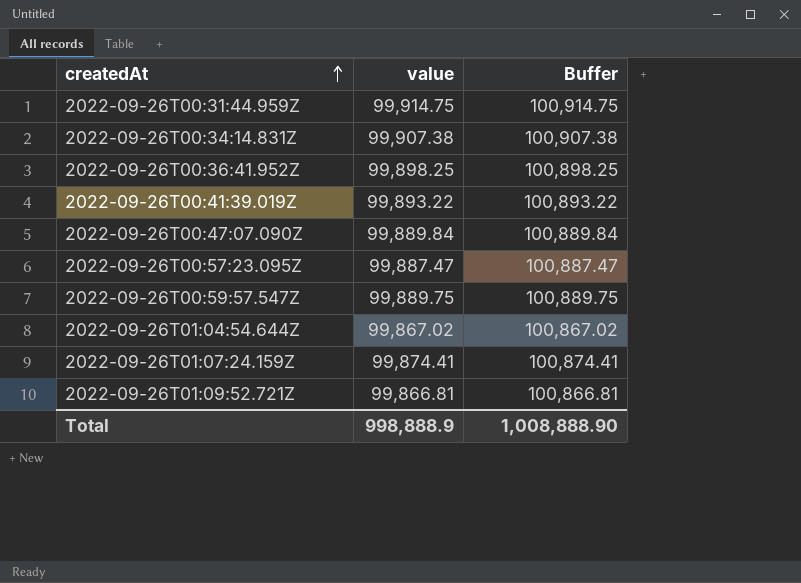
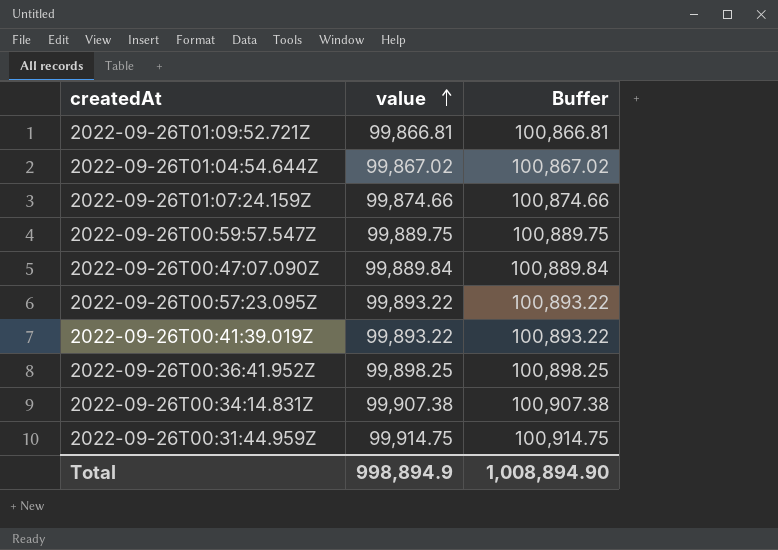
row order: createdAt ascending -> value ascending
2022-09-26T01:07:24.159Z | value: 99,874.41 -> 99,874.66
2022-09-26T01:07:24.159Z | Buffer: 100,874.41 -> 100,874.66
2022-09-26T00:57:23.095Z | value: 99,887.47 -> 99,893.22
2022-09-26T00:57:23.095Z | Buffer: 100,887.47 -> 100,893.22
Total | value: 998,888.9 -> 998,894.9
Total | Buffer: 1,008,888.90 -> 1,008,894.90

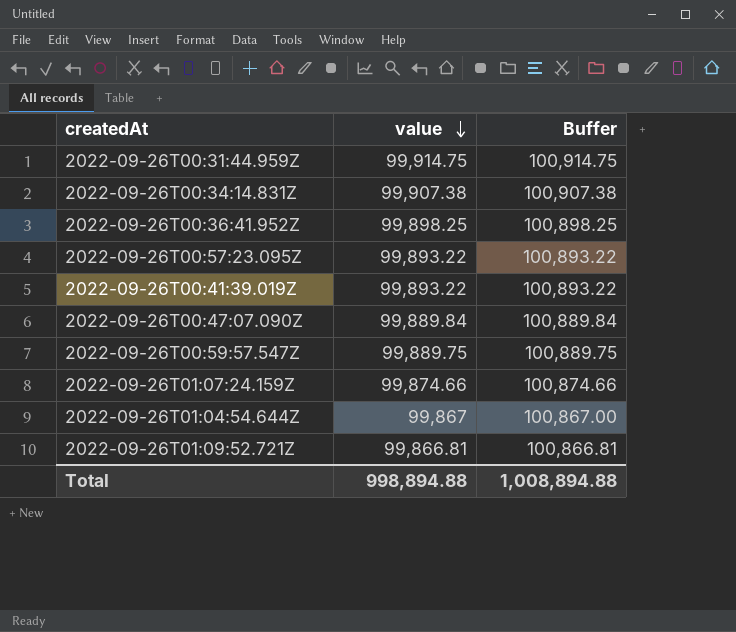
row order: value ascending -> value descending
2022-09-26T01:04:54.644Z | value: 99,867.02 -> 99,867
2022-09-26T01:04:54.644Z | Buffer: 100,867.02 -> 100,867.00
Total | value: 998,894.9 -> 998,894.88
Total | Buffer: 1,008,894.90 -> 1,008,894.88

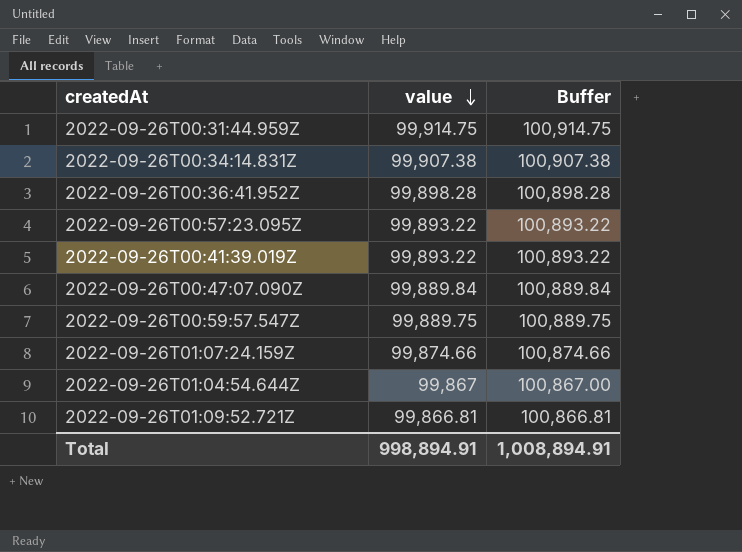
2022-09-26T00:36:41.952Z | value: 99,898.25 -> 99,898.28
2022-09-26T00:36:41.952Z | Buffer: 100,898.25 -> 100,898.28
Total | value: 998,894.88 -> 998,894.91
Total | Buffer: 1,008,894.88 -> 1,008,894.91

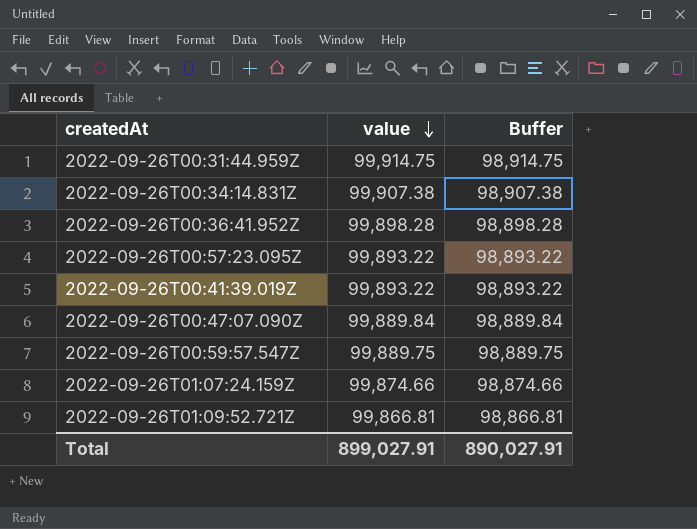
column Buffer | formula: [value] + 1000 -> [value] - 1000
row 2022-09-26T01:04:54.644Z: 99,867 | 100,867.00 -> none
Total | value: 998,894.91 -> 899,027.91
Total | Buffer: 1,008,894.91 -> 890,027.91

